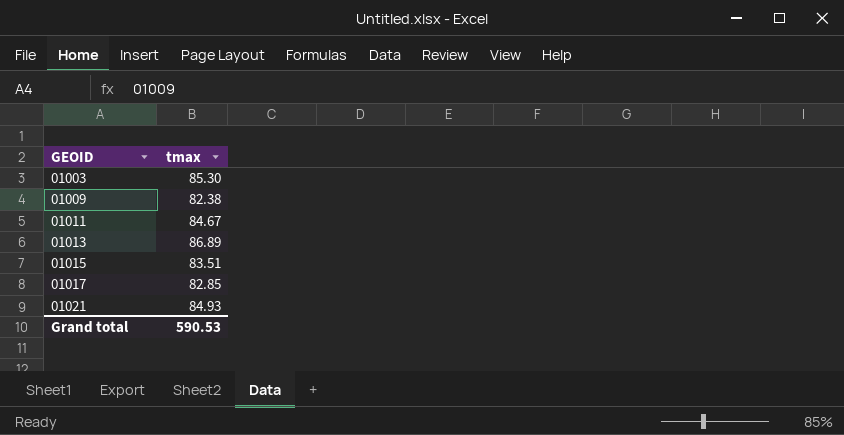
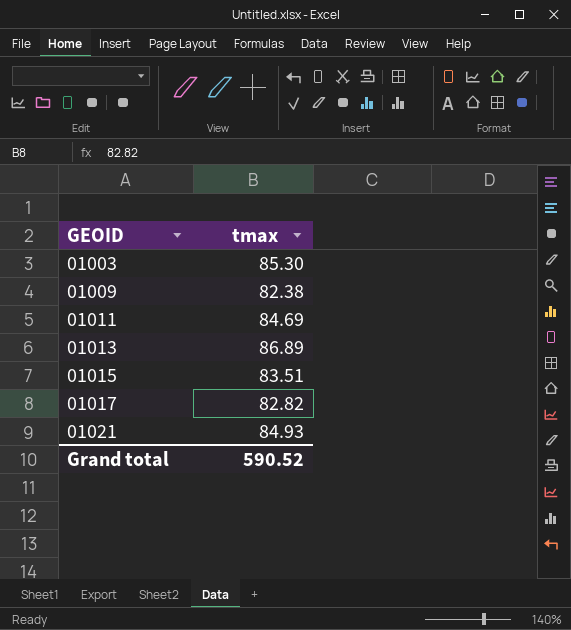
01011 | tmax: 84.67 -> 84.69
01017 | tmax: 82.85 -> 82.82
Grand total | tmax: 590.53 -> 590.52

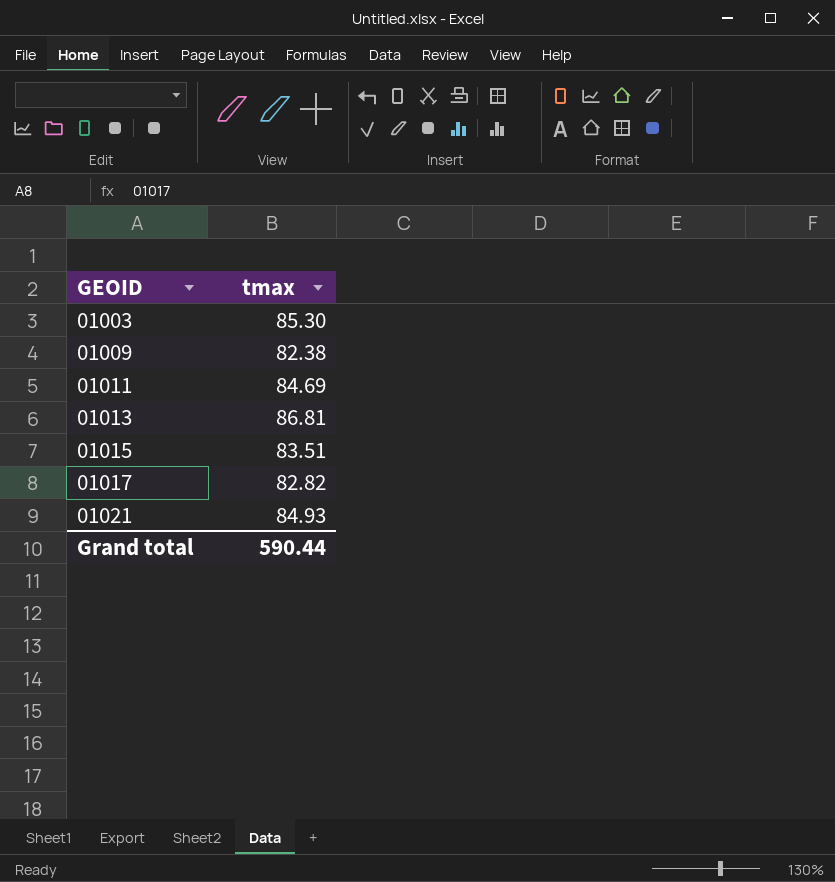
01013 | tmax: 86.89 -> 86.81
Grand total | tmax: 590.52 -> 590.44

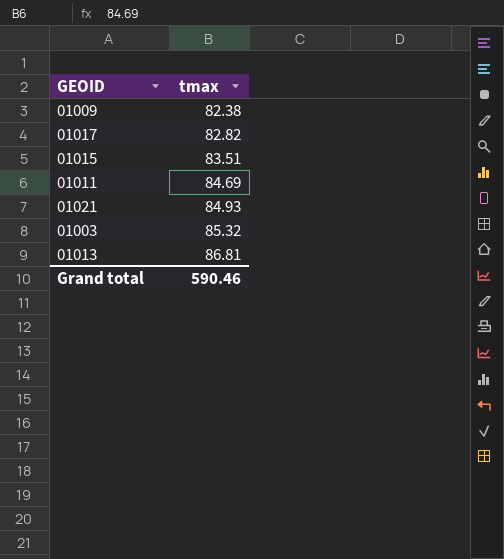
row order: GEOID ascending -> tmax ascending
01003 | tmax: 85.30 -> 85.32
Grand total | tmax: 590.44 -> 590.46

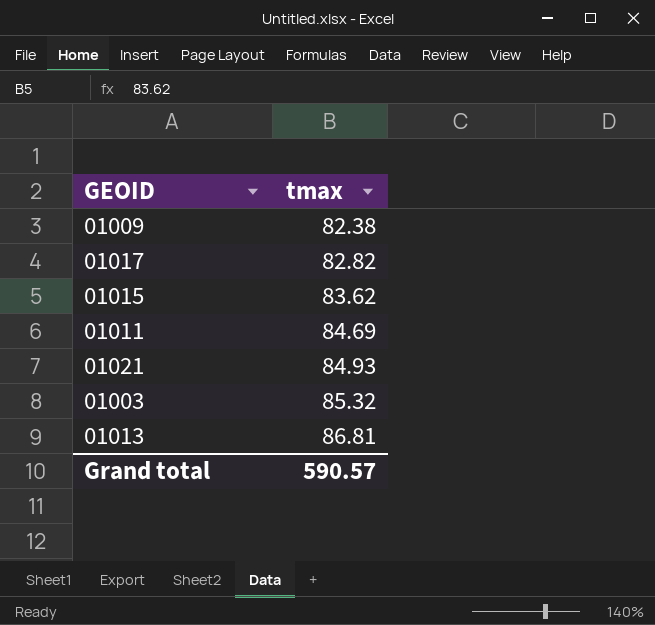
01015 | tmax: 83.51 -> 83.62
Grand total | tmax: 590.46 -> 590.57

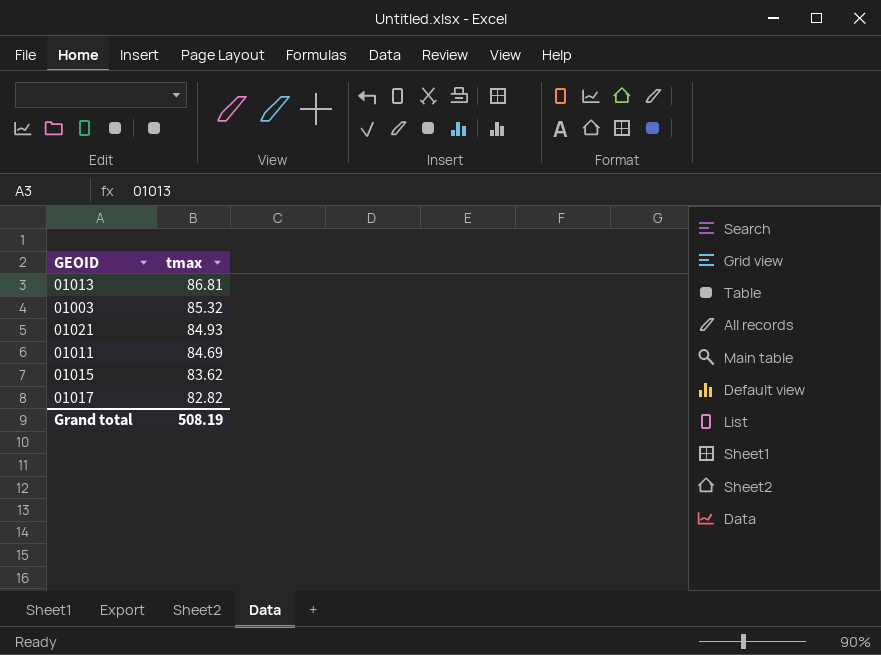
row order: tmax ascending -> tmax descending
row 01009: 82.38 -> none
Grand total | tmax: 590.57 -> 508.19

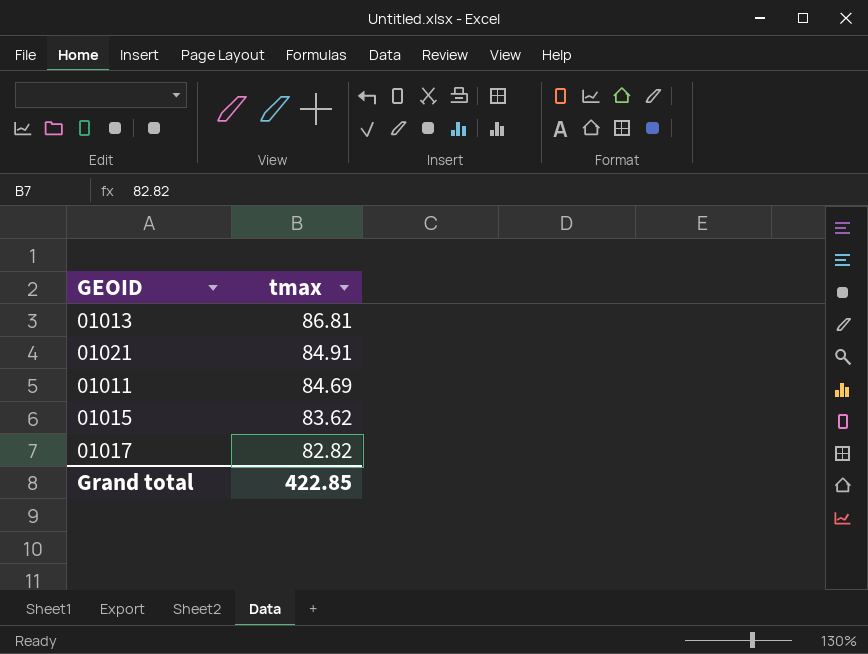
row 01003: 85.32 -> none
01021 | tmax: 84.93 -> 84.91
Grand total | tmax: 508.19 -> 422.85

